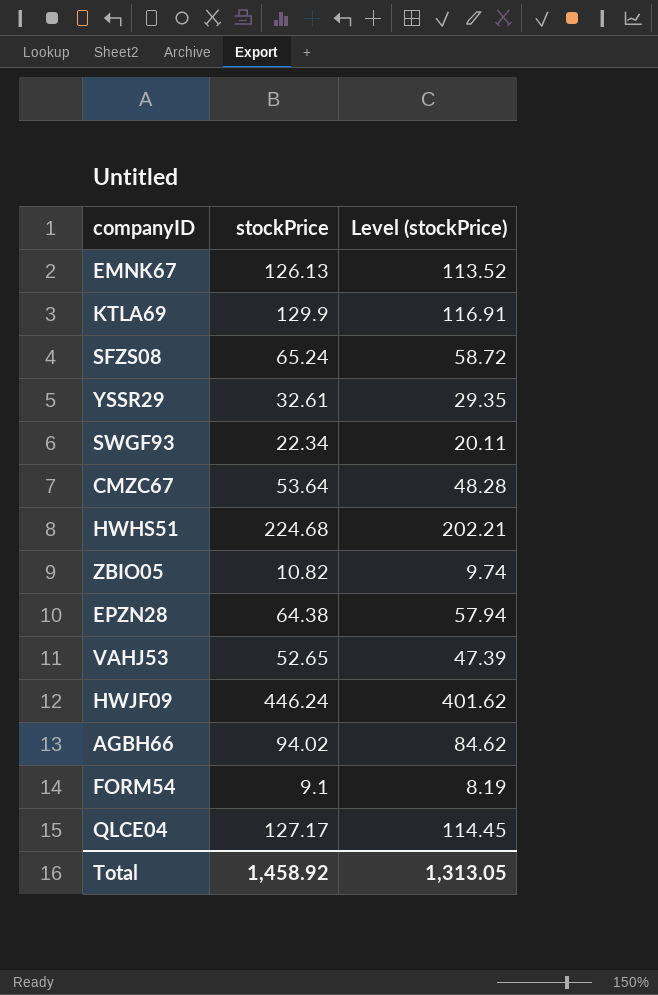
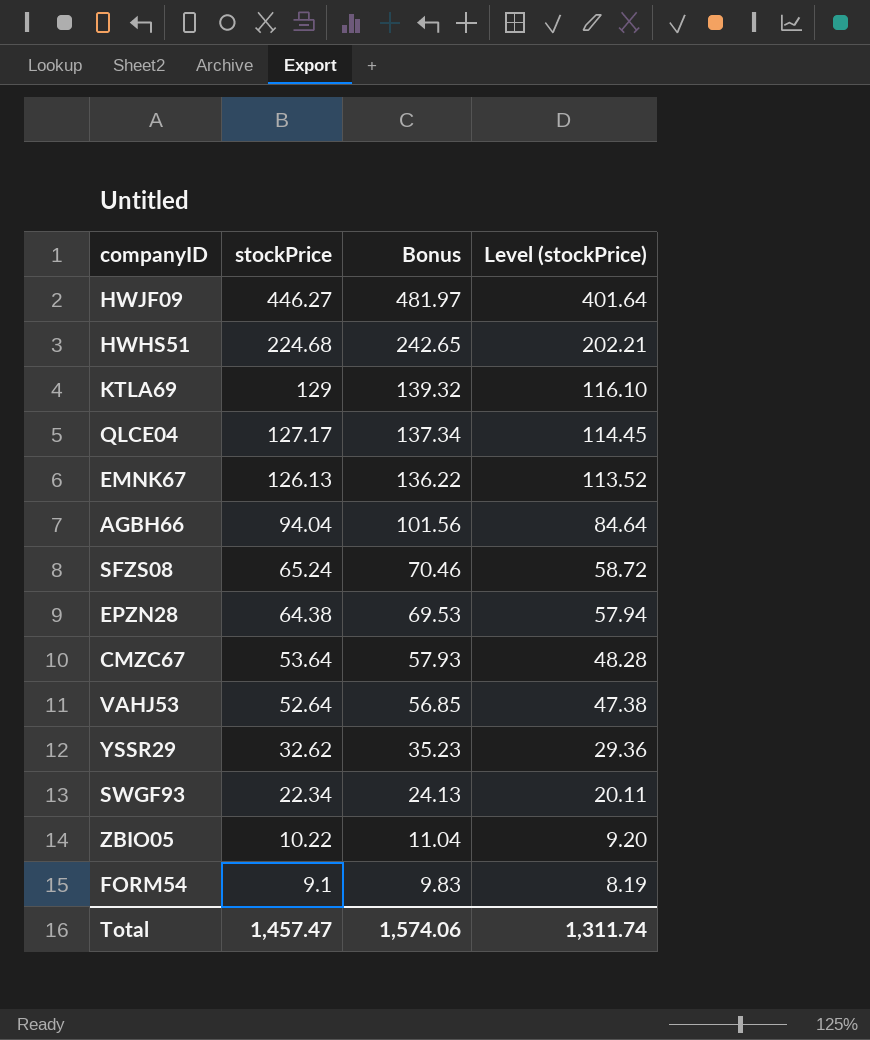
row order: none -> stockPrice descending
column Bonus | formula: none -> [stockPrice] * 1.08
HWJF09 | stockPrice: 446.24 -> 446.27
HWJF09 | Level (stockPrice): 401.62 -> 401.64
KTLA69 | stockPrice: 129.9 -> 129
KTLA69 | Level (stockPrice): 116.91 -> 116.10
AGBH66 | stockPrice: 94.02 -> 94.04
AGBH66 | Level (stockPrice): 84.62 -> 84.64
VAHJ53 | stockPrice: 52.65 -> 52.64
VAHJ53 | Level (stockPrice): 47.39 -> 47.38
YSSR29 | stockPrice: 32.61 -> 32.62
YSSR29 | Level (stockPrice): 29.35 -> 29.36
ZBIO05 | stockPrice: 10.82 -> 10.22
ZBIO05 | Level (stockPrice): 9.74 -> 9.20
Total | stockPrice: 1,458.92 -> 1,457.47
Total | Level (stockPrice): 1,313.05 -> 1,311.74

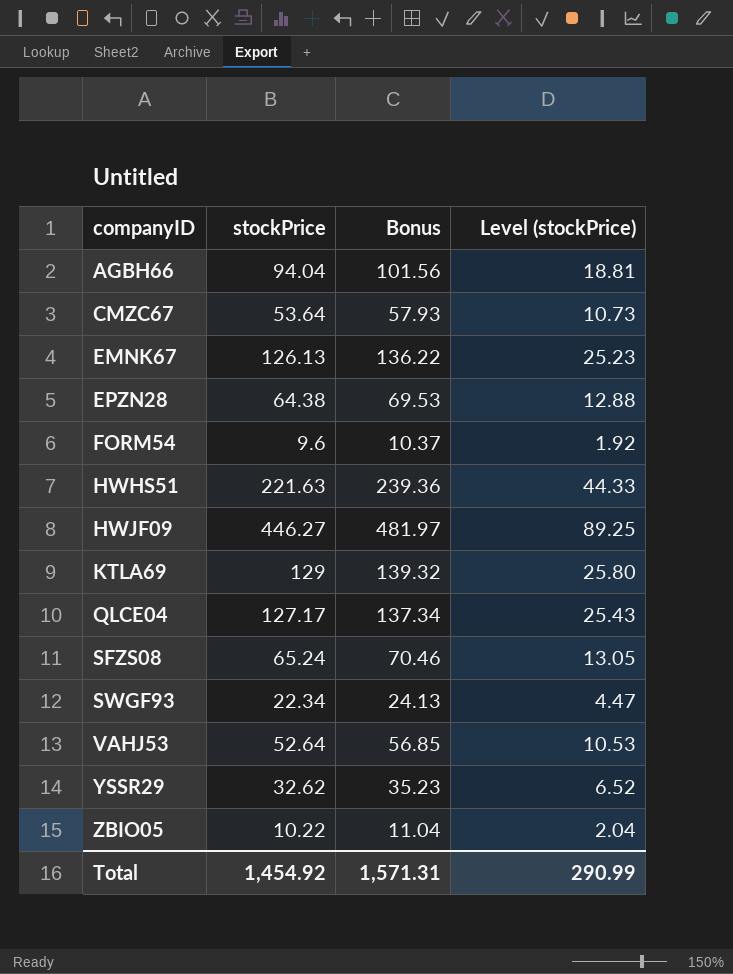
row order: stockPrice descending -> companyID ascending
column Level (stockPrice) | formula: [stockPrice] * 0.9 -> [stockPrice] * 0.2
FORM54 | stockPrice: 9.1 -> 9.6
FORM54 | Bonus: 9.83 -> 10.37
HWHS51 | stockPrice: 224.68 -> 221.63
HWHS51 | Bonus: 242.65 -> 239.36
Total | stockPrice: 1,457.47 -> 1,454.92
Total | Bonus: 1,574.06 -> 1,571.31
Total | Level (stockPrice): 1,311.74 -> 290.99

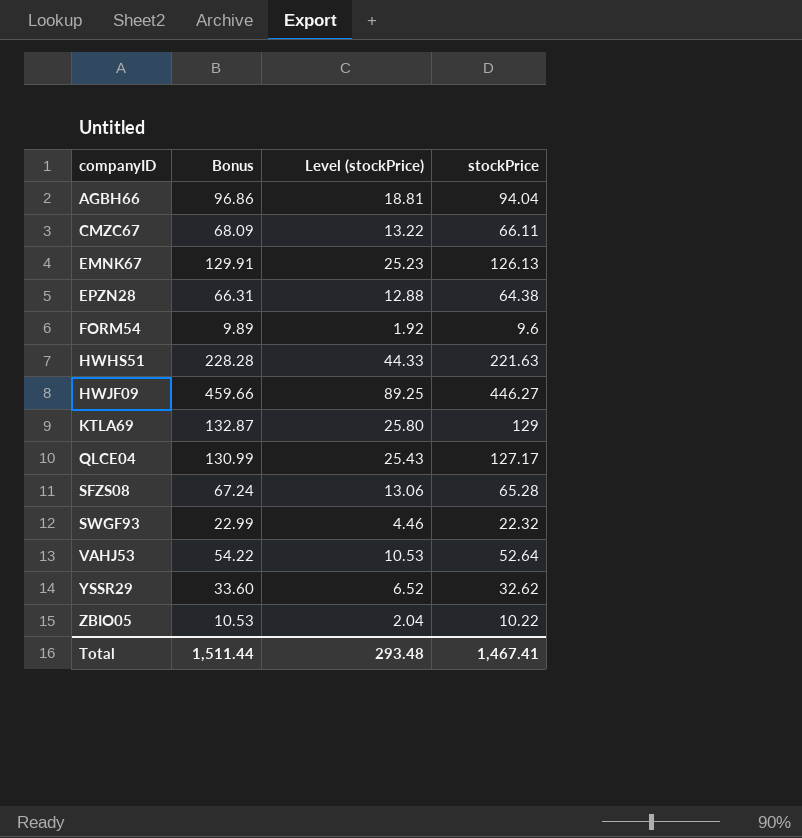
column Bonus | formula: [stockPrice] * 1.08 -> [stockPrice] * 1.03
column stockPrice | position: 2 -> 4
CMZC67 | Level (stockPrice): 10.73 -> 13.22
CMZC67 | stockPrice: 53.64 -> 66.11
SFZS08 | Level (stockPrice): 13.05 -> 13.06
SFZS08 | stockPrice: 65.24 -> 65.28
SWGF93 | Level (stockPrice): 4.47 -> 4.46
SWGF93 | stockPrice: 22.34 -> 22.32
Total | Bonus: 1,571.31 -> 1,511.44
Total | Level (stockPrice): 290.99 -> 293.48
Total | stockPrice: 1,454.92 -> 1,467.41

